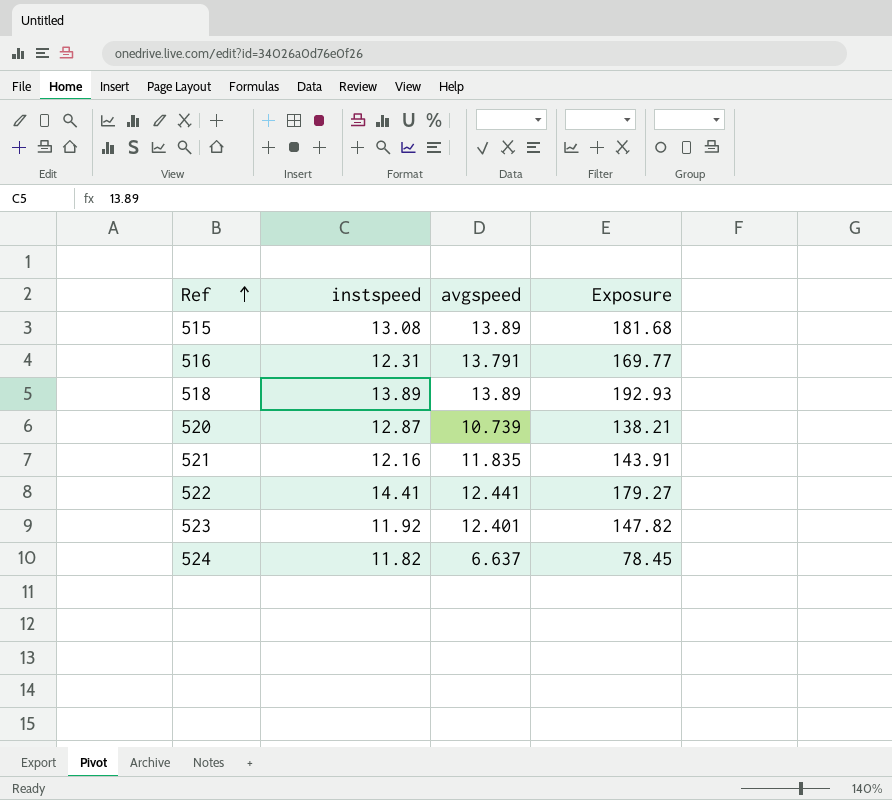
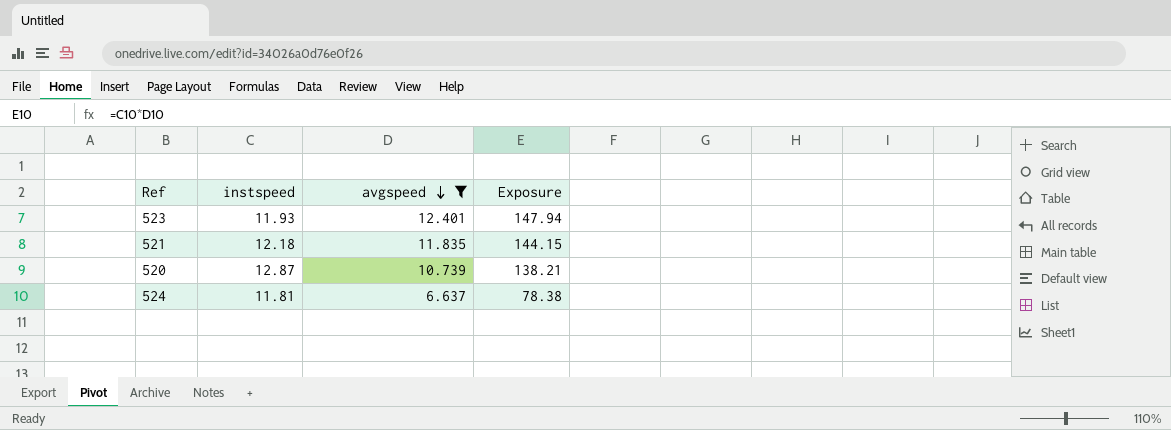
filter: none -> avgspeed <= 12.401
row order: Ref ascending -> avgspeed descending
523 | instspeed: 11.92 -> 11.93
523 | Exposure: 147.82 -> 147.94
521 | instspeed: 12.16 -> 12.18
521 | Exposure: 143.91 -> 144.15
524 | instspeed: 11.82 -> 11.81
524 | Exposure: 78.45 -> 78.38

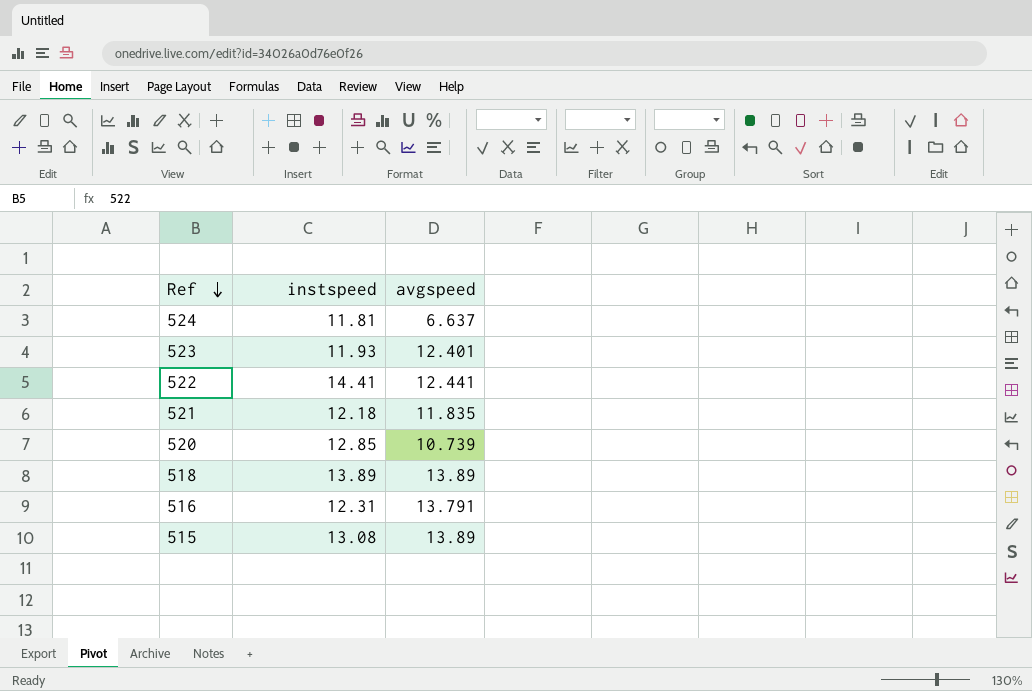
filter: avgspeed <= 12.401 -> none
row order: avgspeed descending -> Ref descending
column Exposure | formula: [instspeed] * [avgspeed] -> none
520 | instspeed: 12.87 -> 12.85

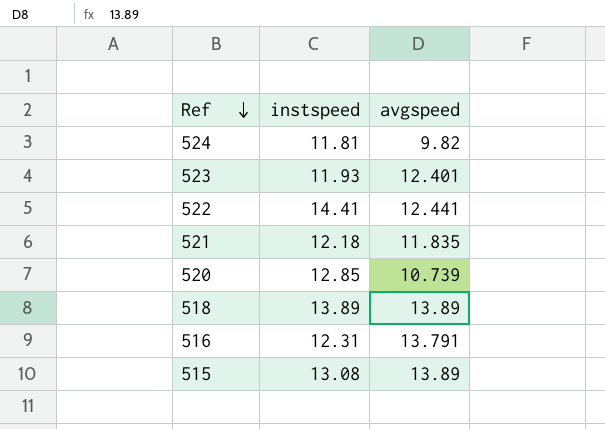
524 | avgspeed: 6.637 -> 9.82

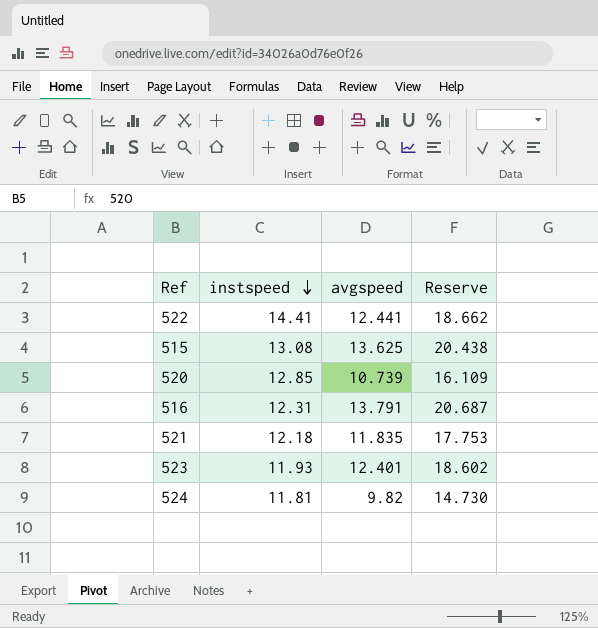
row order: Ref descending -> instspeed descending
column Reserve | formula: none -> [avgspeed] * 1.5
row 518: 13.89 | 13.89 -> none
515 | avgspeed: 13.89 -> 13.625

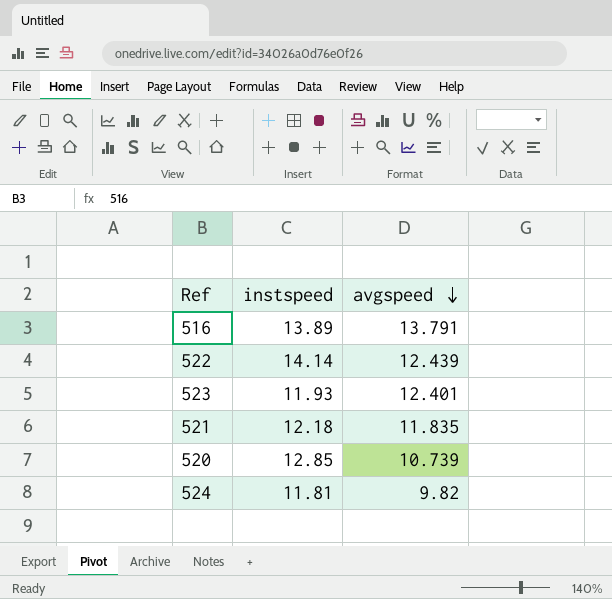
row order: instspeed descending -> avgspeed descending
column Reserve | formula: [avgspeed] * 1.5 -> none
row 515: 13.08 | 13.625 | 20.438 -> none
516 | instspeed: 12.31 -> 13.89
522 | instspeed: 14.41 -> 14.14
522 | avgspeed: 12.441 -> 12.439

